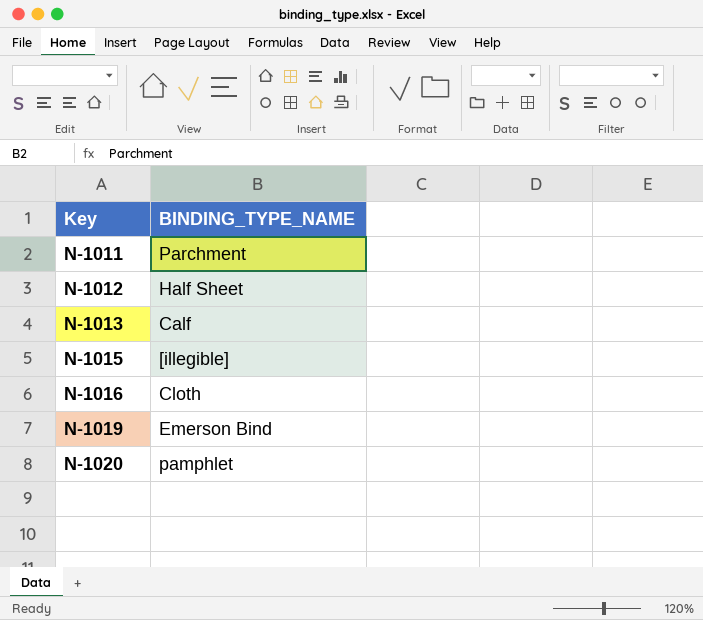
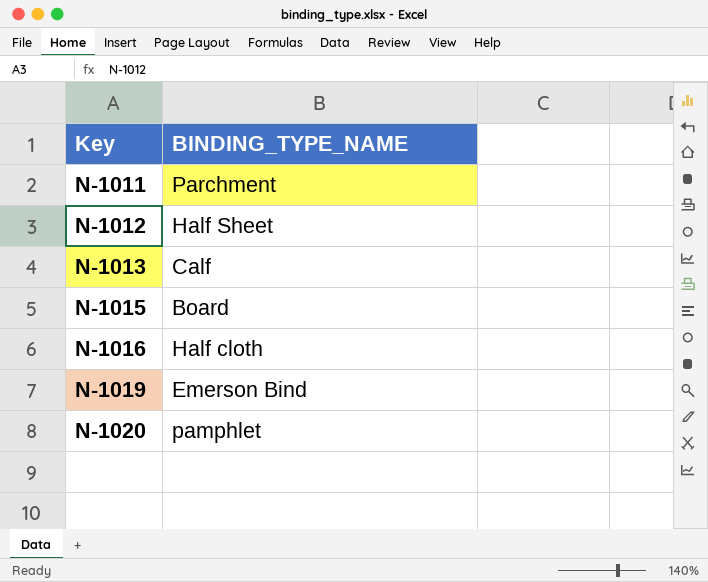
N-1015 | BINDING_TYPE_NAME: [illegible] -> Board
N-1016 | BINDING_TYPE_NAME: Cloth -> Half cloth

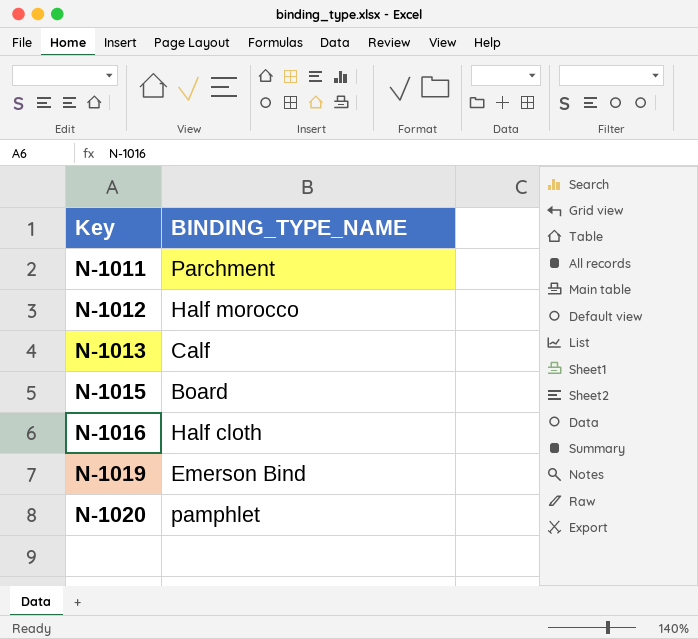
N-1012 | BINDING_TYPE_NAME: Half Sheet -> Half morocco

